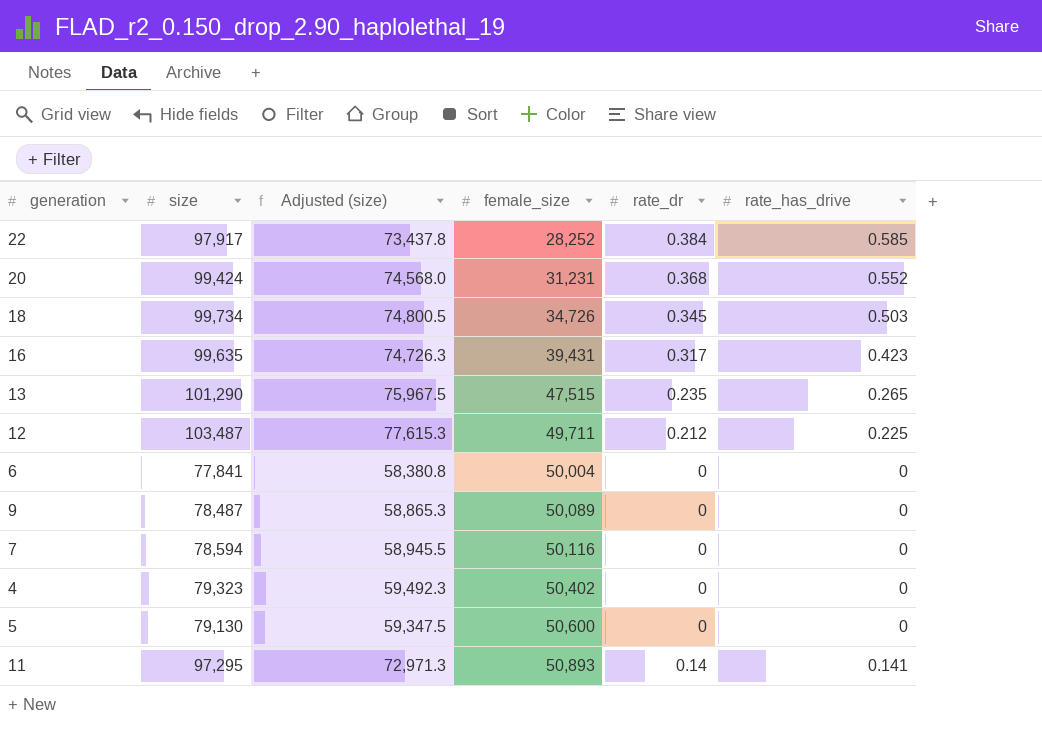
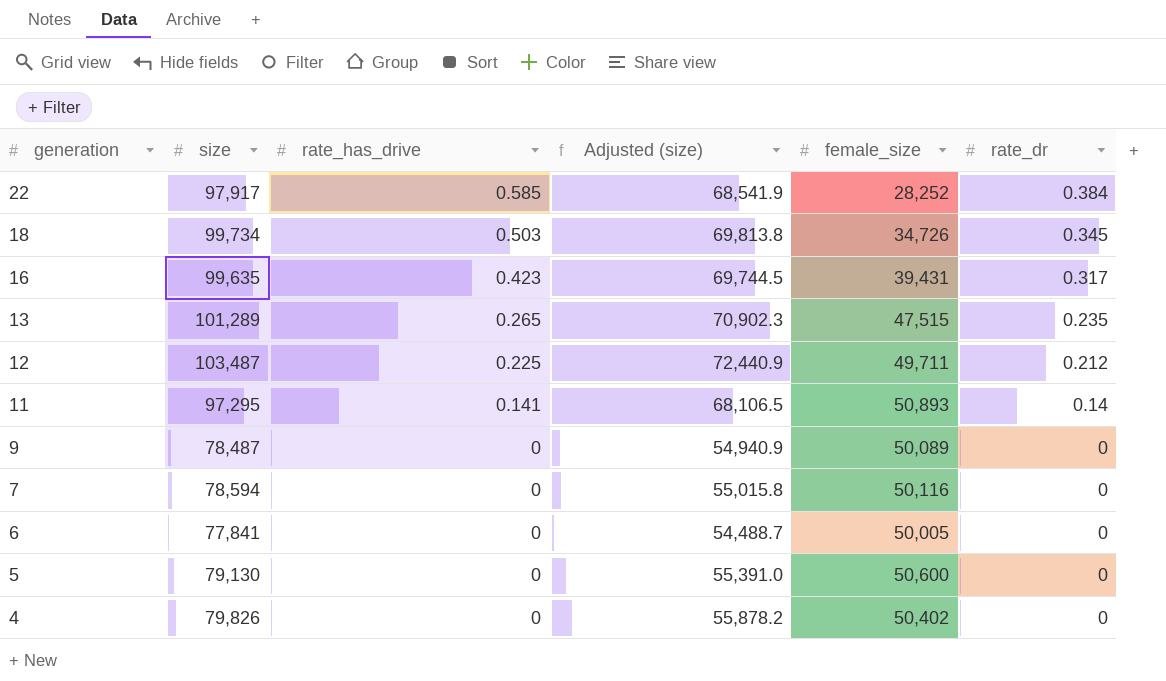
row order: female_size ascending -> generation descending
column rate_has_drive | position: 6 -> 3
column Adjusted (size) | formula: [size] * 0.75 -> [size] * 0.7
row 20: 99,424 | 74,568.0 | 31,231 | 0.368 | 0.552 -> none
13 | size: 101,290 -> 101,289
6 | female_size: 50,004 -> 50,005
4 | size: 79,323 -> 79,826

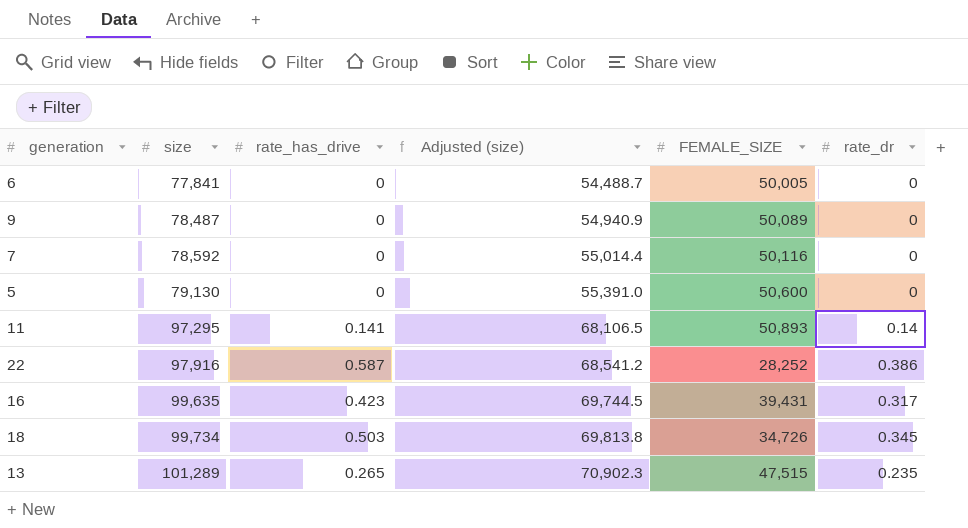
row order: generation descending -> size ascending
column name: female_size -> FEMALE_SIZE
row 12: 103,487 | 0.225 | 72,440.9 | 49,711 | 0.212 -> none
row 4: 79,826 | 0 | 55,878.2 | 50,402 | 0 -> none
7 | size: 78,594 -> 78,592
7 | Adjusted (size): 55,015.8 -> 55,014.4
22 | size: 97,917 -> 97,916
22 | rate_has_drive: 0.585 -> 0.587
22 | Adjusted (size): 68,541.9 -> 68,541.2
22 | rate_dr: 0.384 -> 0.386

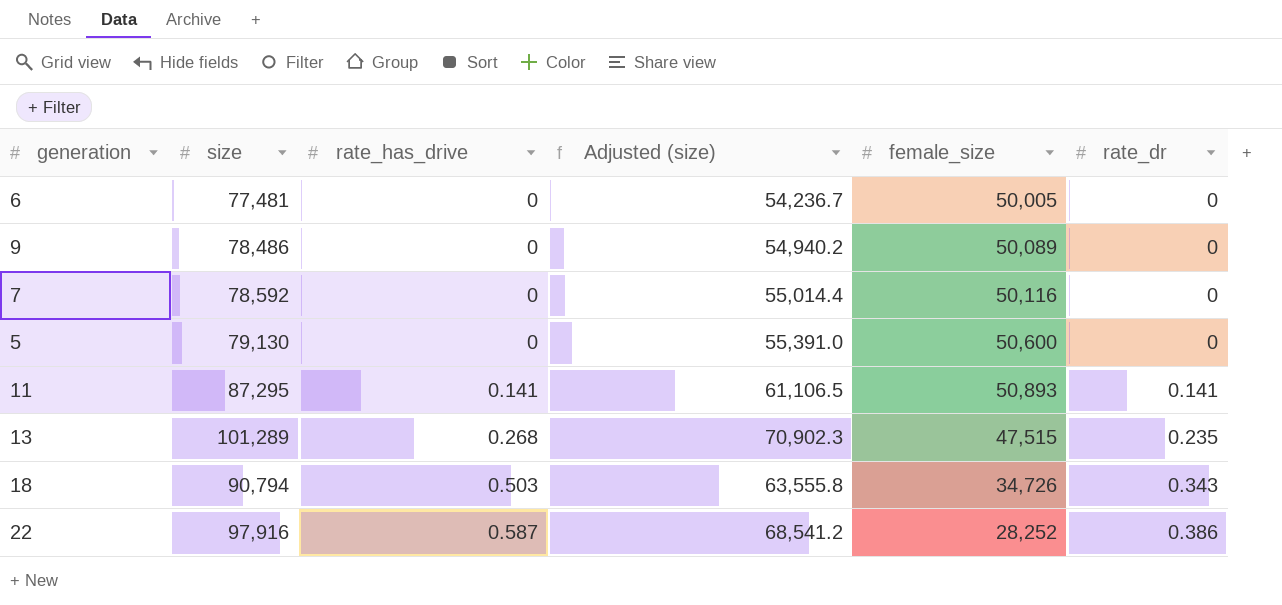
row order: size ascending -> rate_has_drive ascending
column name: FEMALE_SIZE -> female_size
row 16: 99,635 | 0.423 | 69,744.5 | 39,431 | 0.317 -> none
6 | size: 77,841 -> 77,481
6 | Adjusted (size): 54,488.7 -> 54,236.7
9 | size: 78,487 -> 78,486
9 | Adjusted (size): 54,940.9 -> 54,940.2
11 | size: 97,295 -> 87,295
11 | Adjusted (size): 68,106.5 -> 61,106.5
11 | rate_dr: 0.14 -> 0.141
13 | rate_has_drive: 0.265 -> 0.268
18 | size: 99,734 -> 90,794
18 | Adjusted (size): 69,813.8 -> 63,555.8
18 | rate_dr: 0.345 -> 0.343

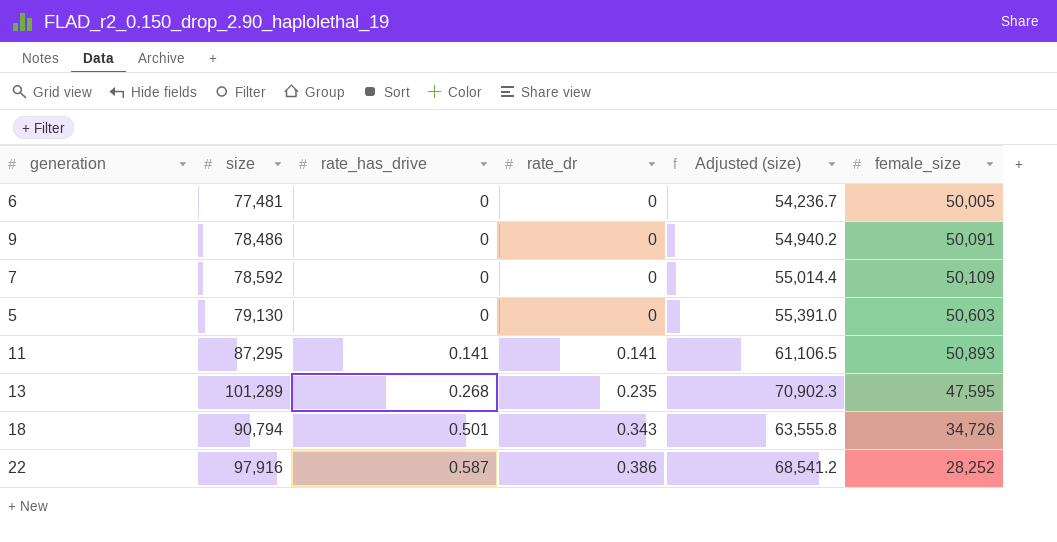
column rate_dr | position: 6 -> 4
9 | female_size: 50,089 -> 50,091
7 | female_size: 50,116 -> 50,109
5 | female_size: 50,600 -> 50,603
13 | female_size: 47,515 -> 47,595
18 | rate_has_drive: 0.503 -> 0.501

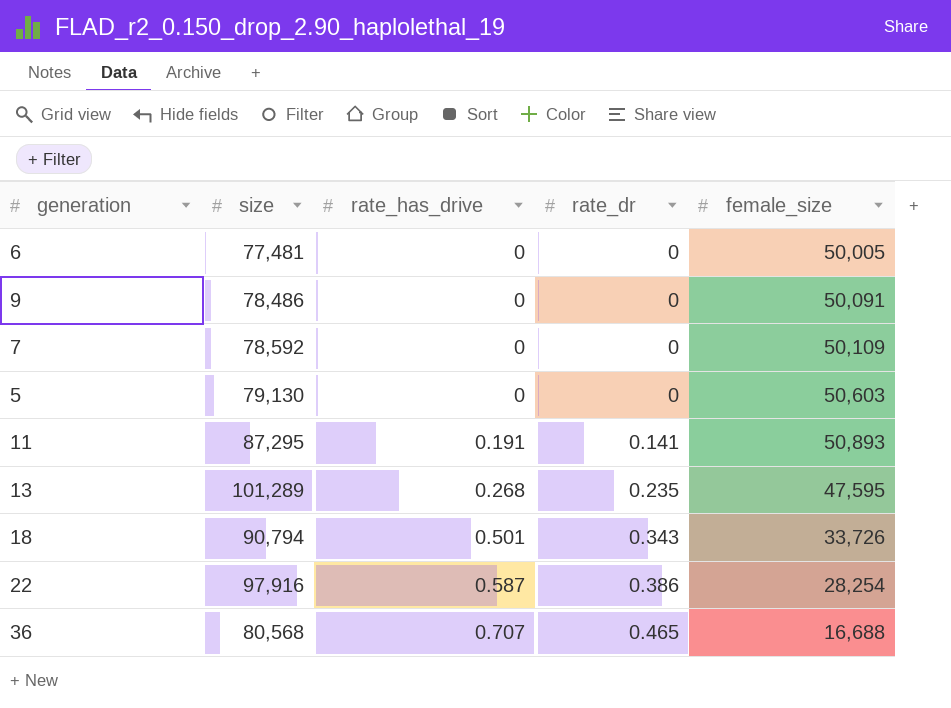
column Adjusted (size) | formula: [size] * 0.7 -> none
11 | rate_has_drive: 0.141 -> 0.191
18 | female_size: 34,726 -> 33,726
22 | female_size: 28,252 -> 28,254
row 36: none -> 80,568 | 0.707 | 0.465 | 16,688

